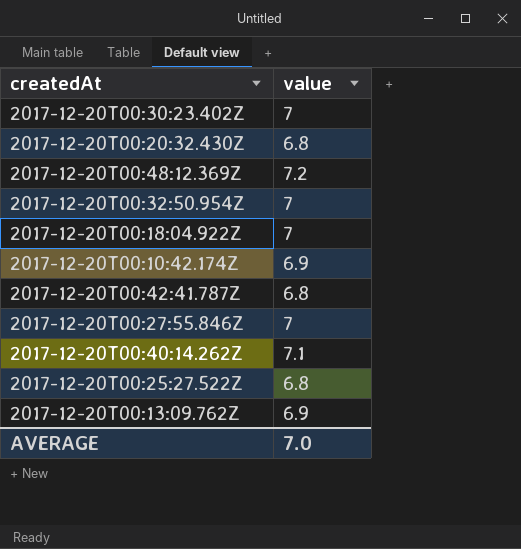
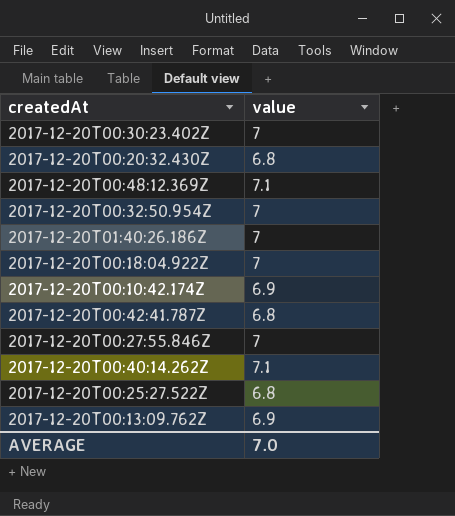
2017-12-20T00:48:12.369Z | value: 7.2 -> 7.1
row 2017-12-20T01:40:26.186Z: none -> 7

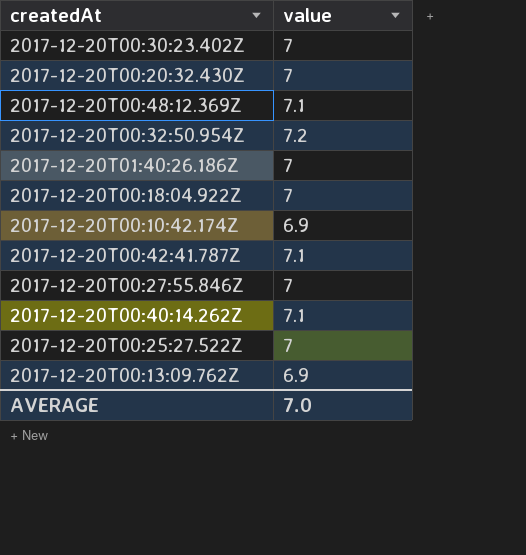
2017-12-20T00:20:32.430Z | value: 6.8 -> 7
2017-12-20T00:32:50.954Z | value: 7 -> 7.2
2017-12-20T00:42:41.787Z | value: 6.8 -> 7.1
2017-12-20T00:25:27.522Z | value: 6.8 -> 7

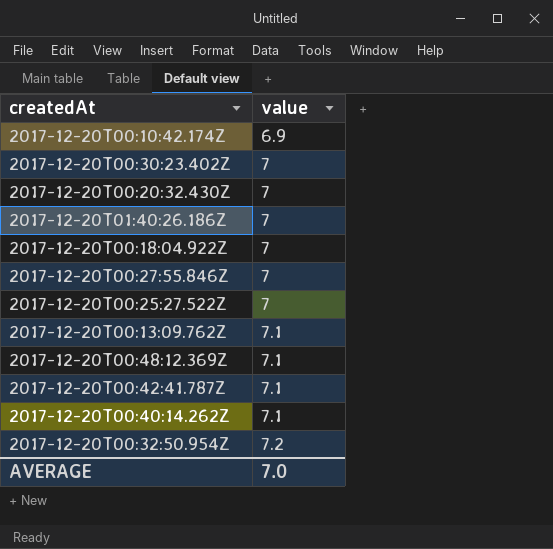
row order: none -> value ascending
2017-12-20T00:13:09.762Z | value: 6.9 -> 7.1

